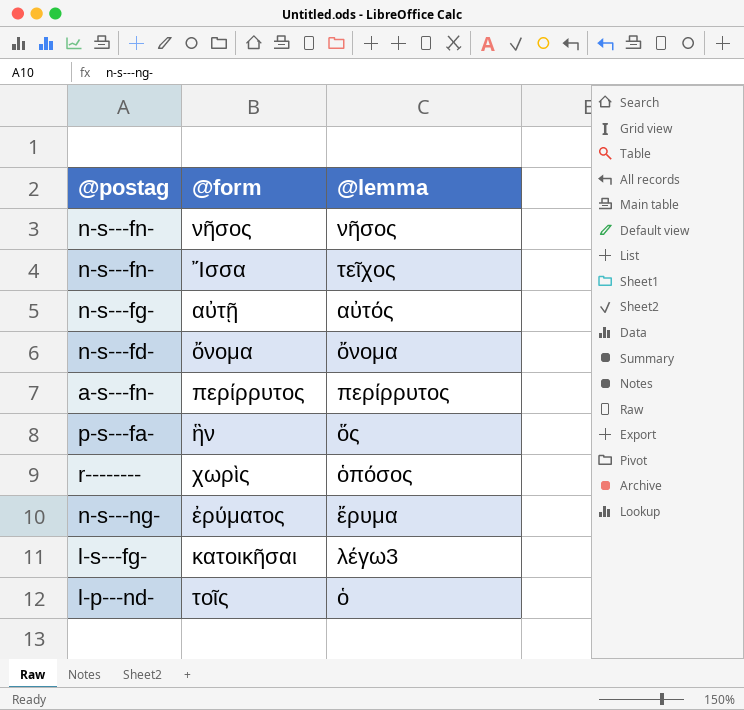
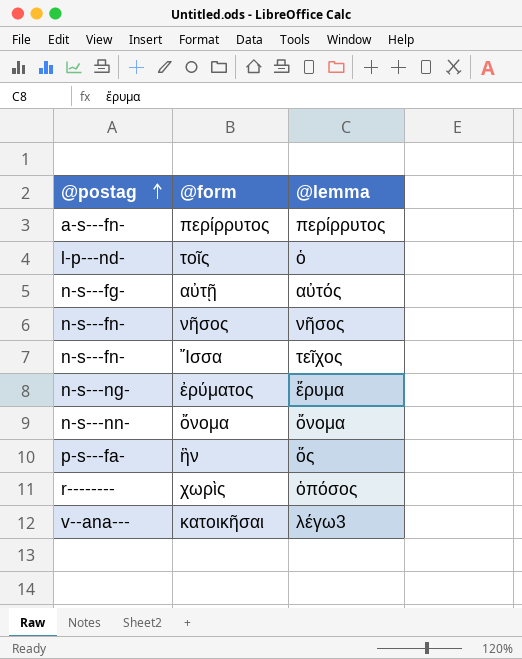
row order: none -> @postag ascending
ὄνομα | @postag: n-s---fd- -> n-s---nn-
κατοικῆσαι | @postag: l-s---fg- -> v--ana---

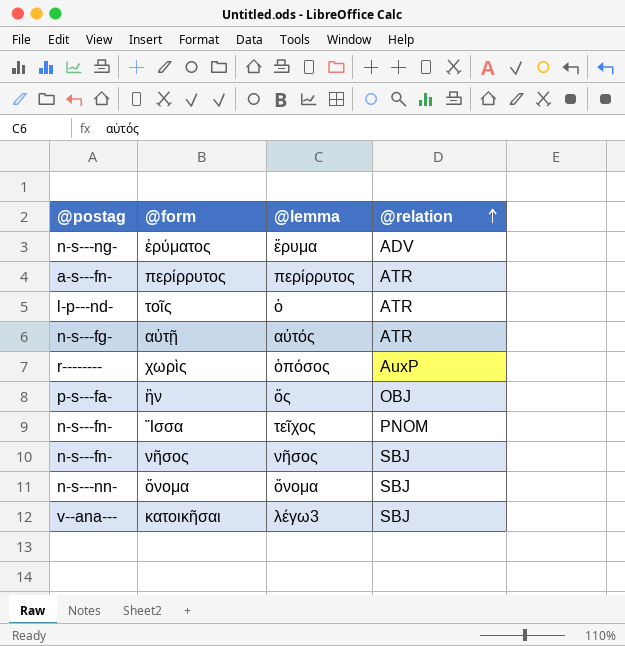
row order: @postag ascending -> @relation ascending
column @relation | position: none -> 4

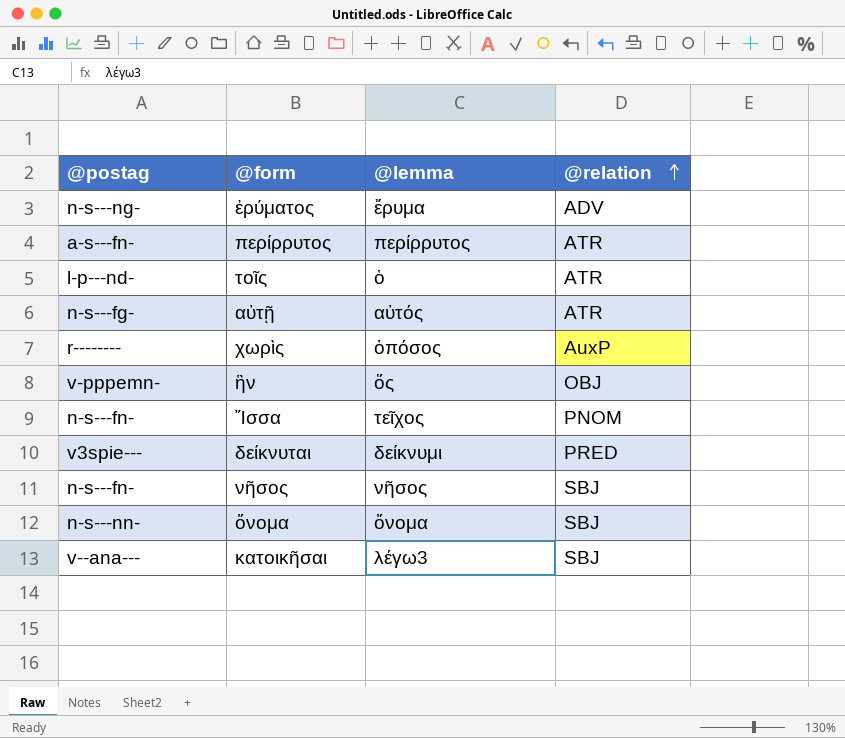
ἣν | @postag: p-s---fa- -> v-pppemn-
row δείκνυται: none -> v3spie--- | δείκνυμι | PRED

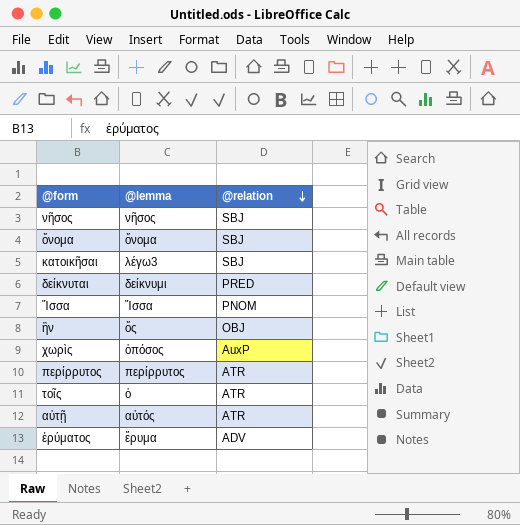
row order: @relation ascending -> @relation descending
column @postag | position: 1 -> none
Ἴσσα | @lemma: τεῖχος -> Ἴσσα

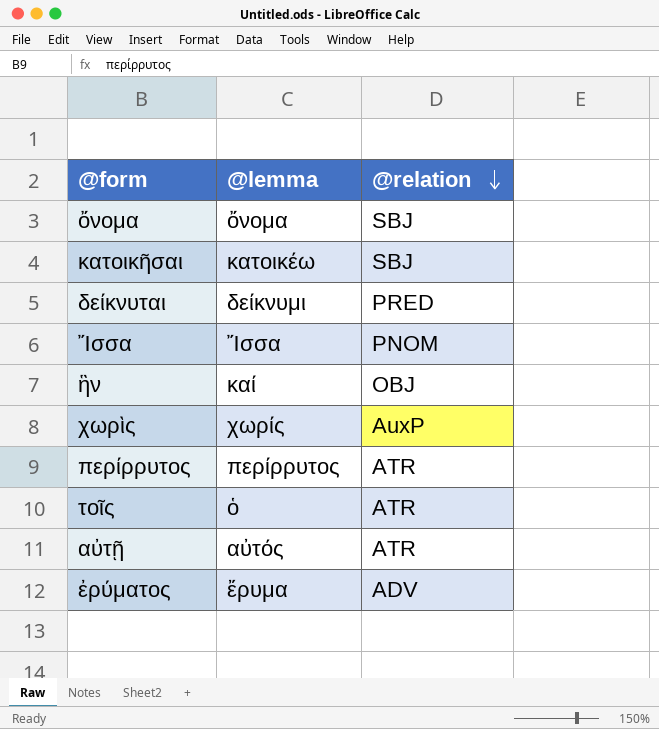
row νῆσος: νῆσος | SBJ -> none
κατοικῆσαι | @lemma: λέγω3 -> κατοικέω
ἣν | @lemma: ὅς -> καί
χωρὶς | @lemma: ὁπόσος -> χωρίς

